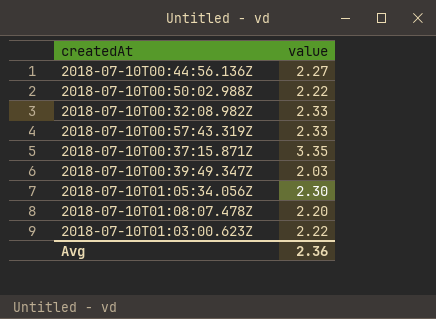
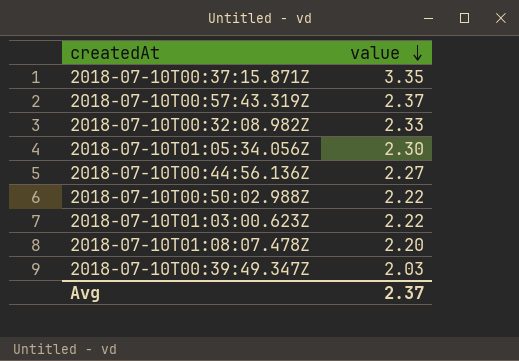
row order: none -> value descending
2018-07-10T00:57:43.319Z | value: 2.33 -> 2.37
Avg | value: 2.36 -> 2.37

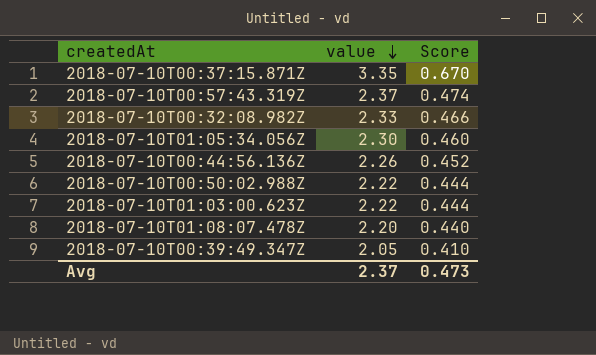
column Score | formula: none -> [value] * 0.2
2018-07-10T00:44:56.136Z | value: 2.27 -> 2.26
2018-07-10T00:39:49.347Z | value: 2.03 -> 2.05

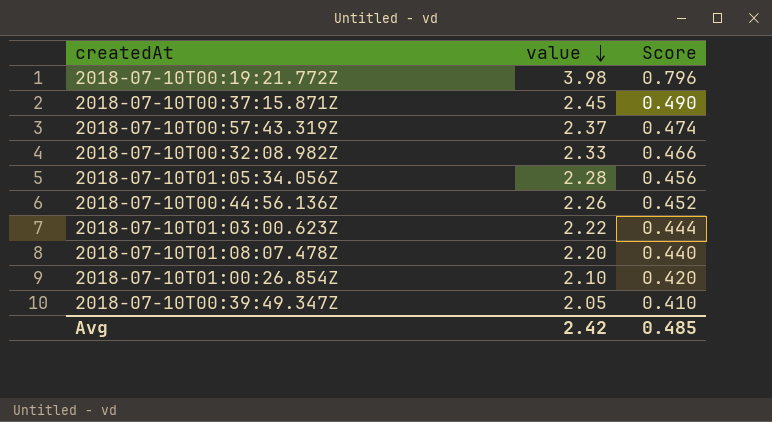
row 2018-07-10T00:50:02.988Z: 2.22 | 0.444 -> none
row 2018-07-10T00:19:21.772Z: none -> 3.98 | 0.796
2018-07-10T00:37:15.871Z | value: 3.35 -> 2.45
2018-07-10T00:37:15.871Z | Score: 0.670 -> 0.490
2018-07-10T01:05:34.056Z | value: 2.30 -> 2.28
2018-07-10T01:05:34.056Z | Score: 0.460 -> 0.456
row 2018-07-10T01:00:26.854Z: none -> 2.10 | 0.420
Avg | value: 2.37 -> 2.42
Avg | Score: 0.473 -> 0.485

